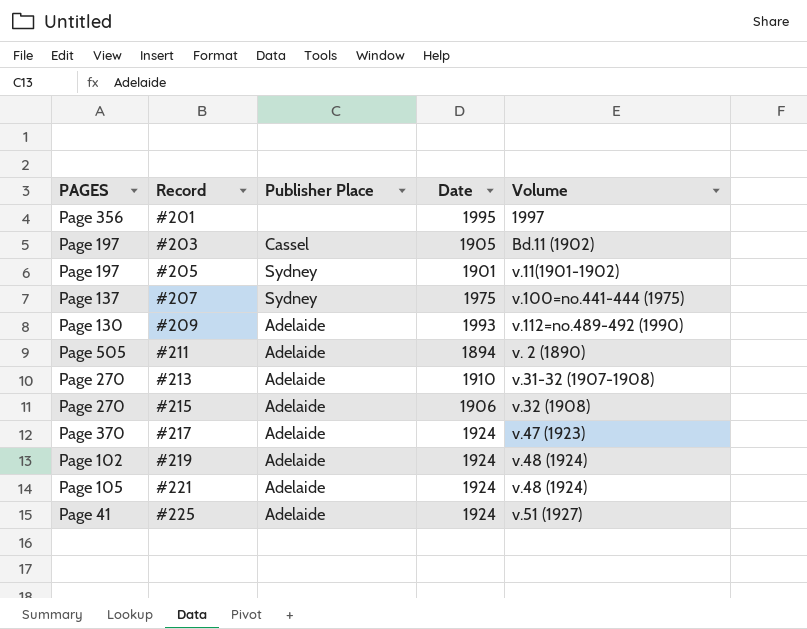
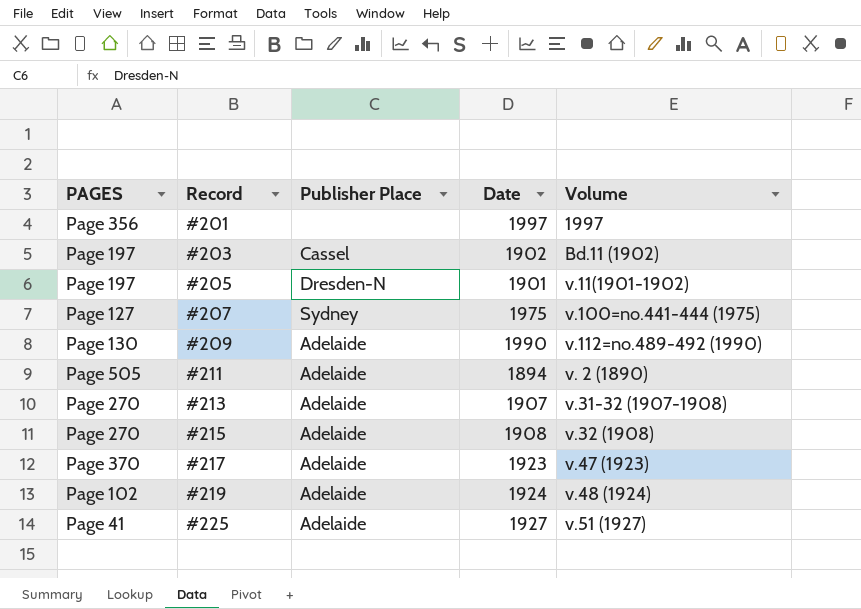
row #221: Page 105 | Adelaide | 1924 | v.48 (1924) -> none
#201 | Date: 1995 -> 1997
#203 | Date: 1905 -> 1902
#205 | Publisher Place: Sydney -> Dresden-N
#207 | PAGES: Page 137 -> Page 127
#209 | Date: 1993 -> 1990
#213 | Date: 1910 -> 1907
#215 | Date: 1906 -> 1908
#217 | Date: 1924 -> 1923
#225 | Date: 1924 -> 1927

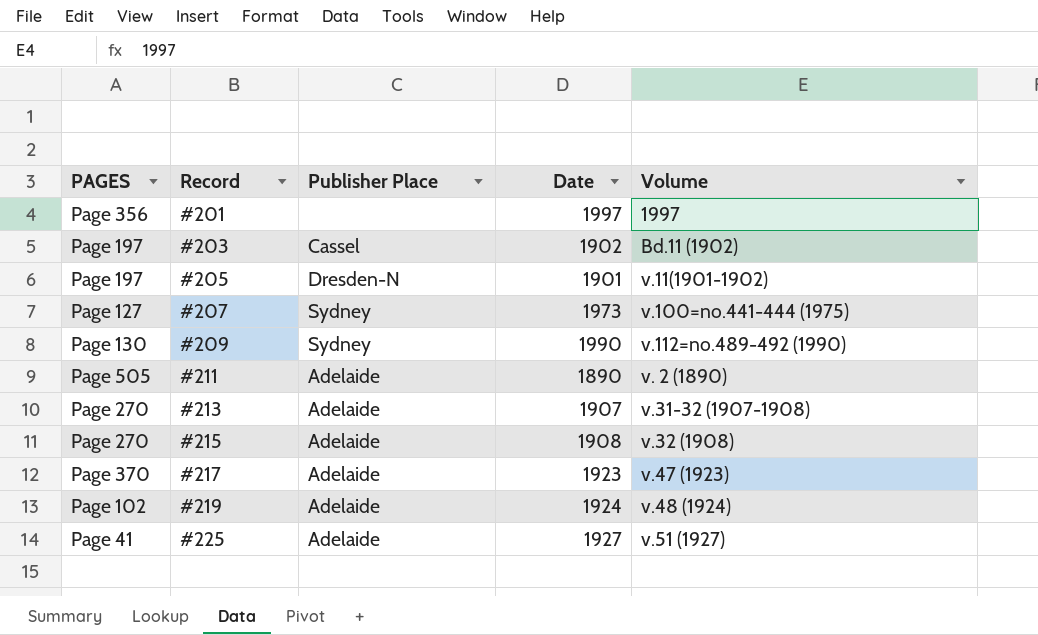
#207 | Date: 1975 -> 1973
#209 | Publisher Place: Adelaide -> Sydney
#211 | Date: 1894 -> 1890

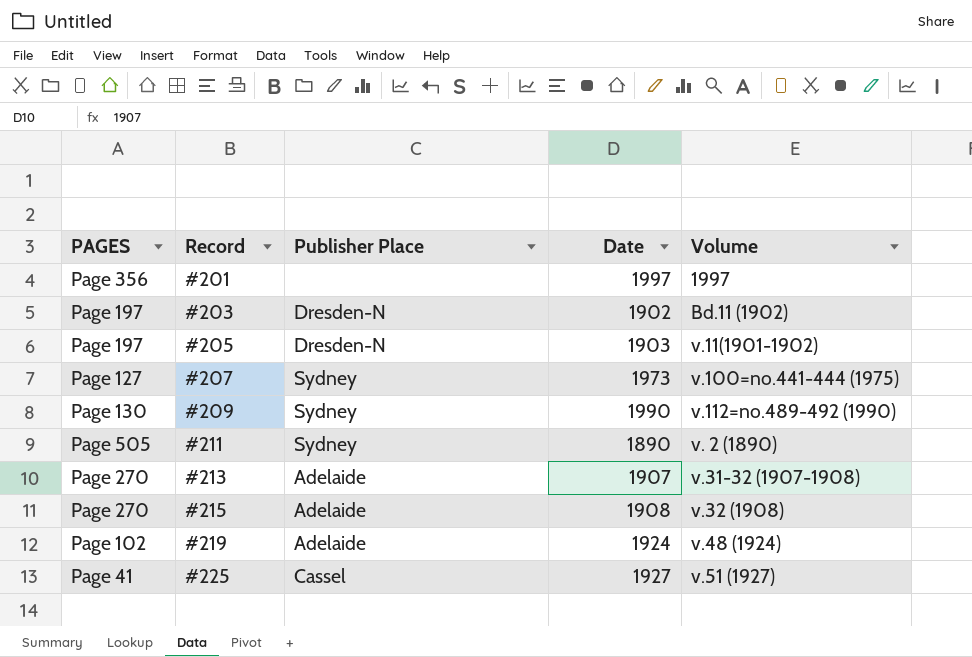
row #217: Page 370 | Adelaide | 1923 | v.47 (1923) -> none
#203 | Publisher Place: Cassel -> Dresden-N
#205 | Date: 1901 -> 1903
#211 | Publisher Place: Adelaide -> Sydney
#225 | Publisher Place: Adelaide -> Cassel

